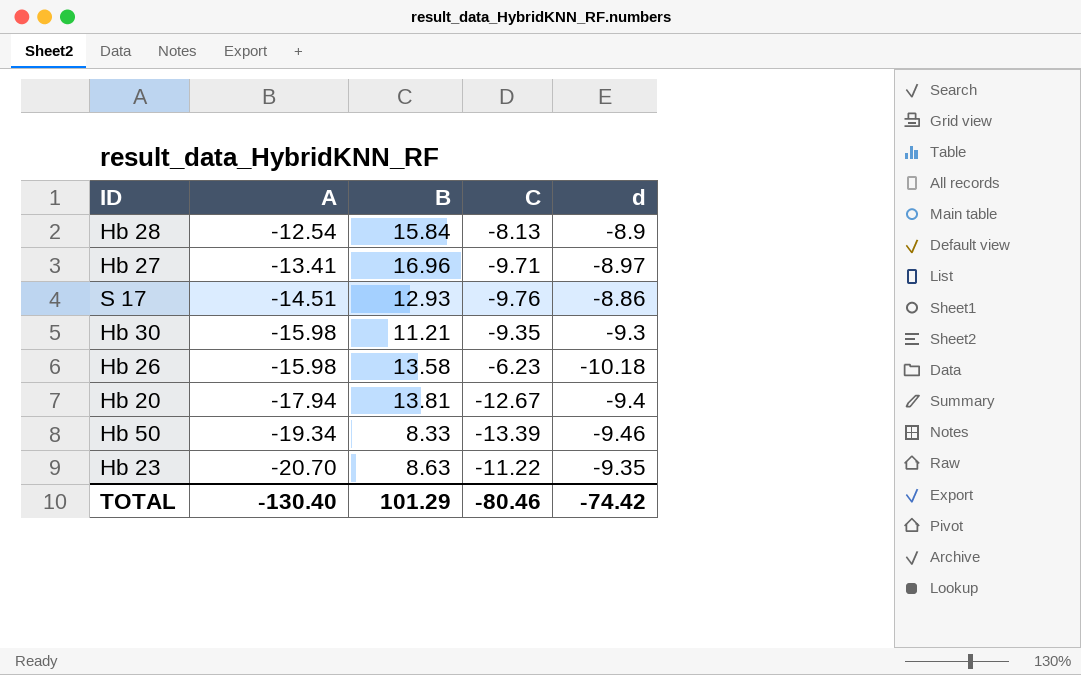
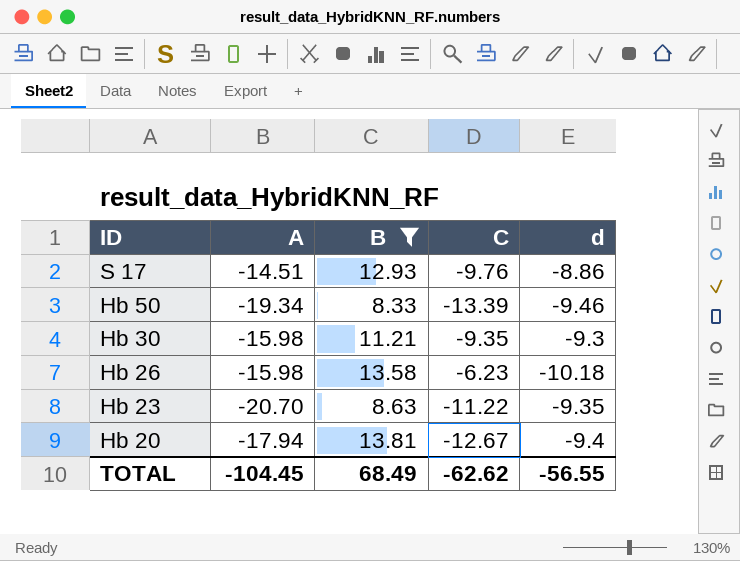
filter: none -> B <= 13.81
row order: A descending -> ID descending
TOTAL | A: -130.40 -> -104.45
TOTAL | B: 101.29 -> 68.49
TOTAL | C: -80.46 -> -62.62
TOTAL | d: -74.42 -> -56.55

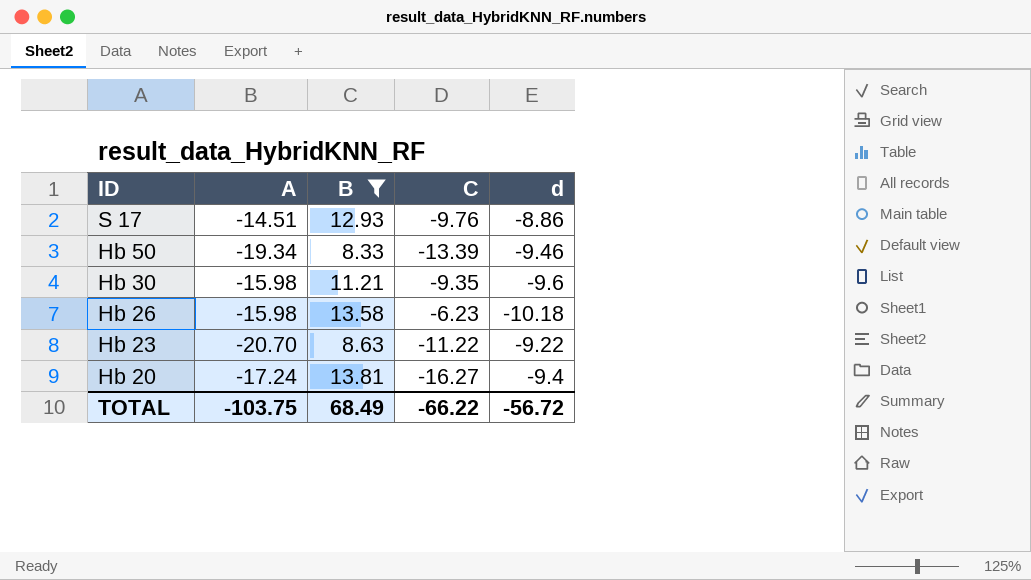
Hb 30 | d: -9.3 -> -9.6
Hb 23 | d: -9.35 -> -9.22
Hb 20 | A: -17.94 -> -17.24
Hb 20 | C: -12.67 -> -16.27
TOTAL | A: -104.45 -> -103.75
TOTAL | C: -62.62 -> -66.22
TOTAL | d: -56.55 -> -56.72

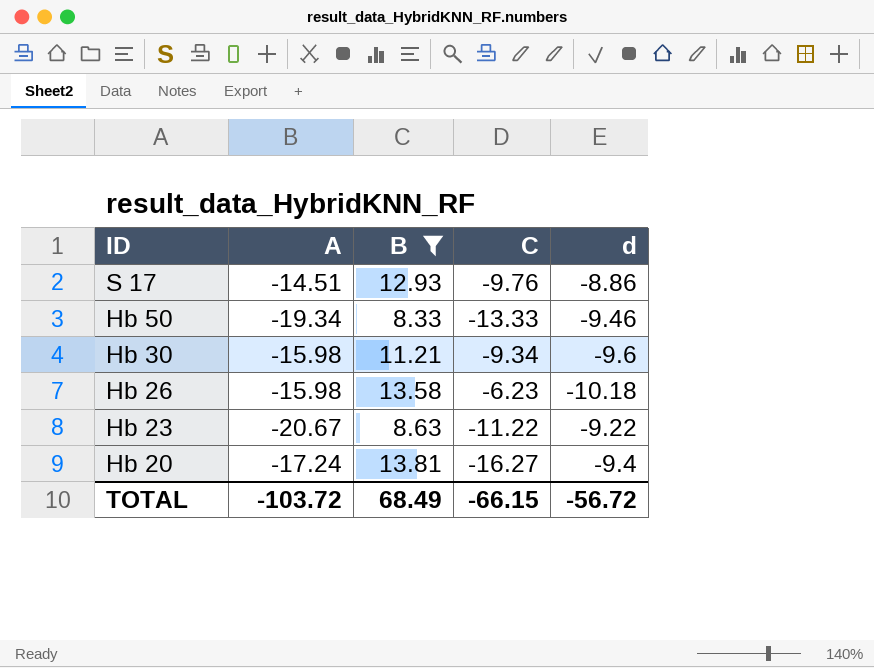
Hb 50 | C: -13.39 -> -13.33
Hb 30 | C: -9.35 -> -9.34
Hb 23 | A: -20.70 -> -20.67
TOTAL | A: -103.75 -> -103.72
TOTAL | C: -66.22 -> -66.15

